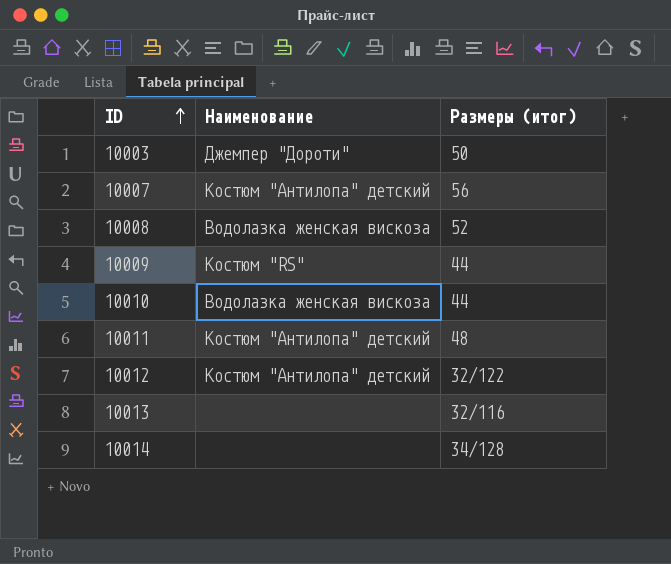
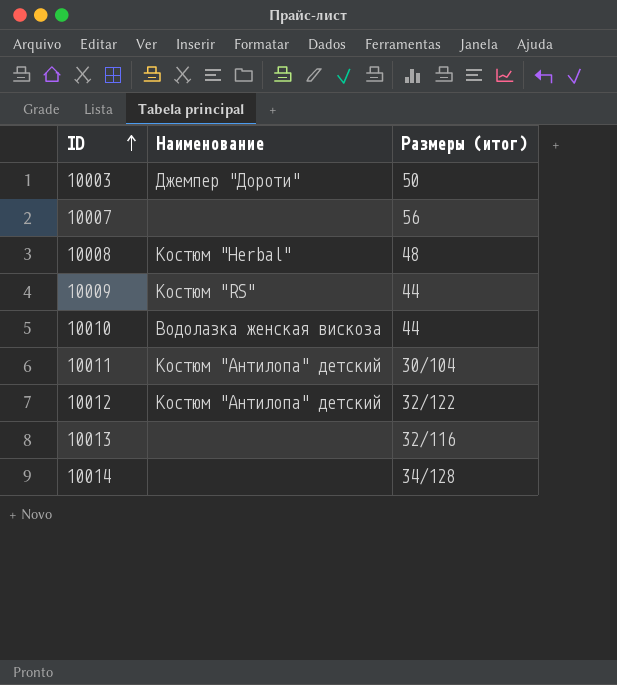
10007 | Наименование: Костюм "Антилопа" детский -> none
10008 | Наименование: Водолазка женская вискоза -> Костюм "Herbal"
10008 | Размеры (итог): 52 -> 48
10011 | Размеры (итог): 48 -> 30/104

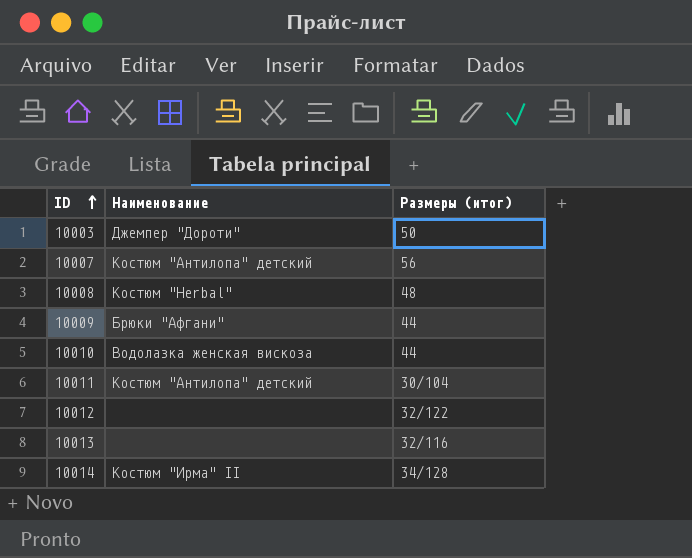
10007 | Наименование: none -> Костюм "Антилопа" детский
10009 | Наименование: Костюм "RS" -> Брюки "Афгани"
10012 | Наименование: Костюм "Антилопа" детский -> none
10014 | Наименование: none -> Костюм "Ирма" II

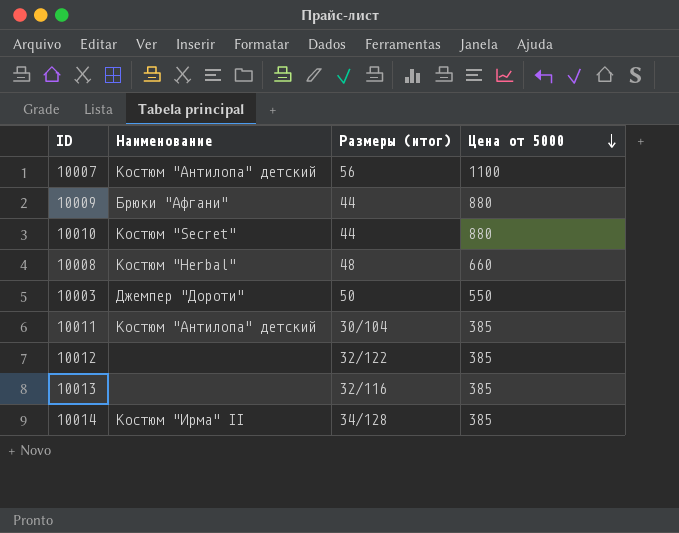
row order: ID ascending -> Цена от 5000 descending
column Цена от 5000 | position: none -> 4
10010 | Наименование: Водолазка женская вискоза -> Костюм "Secret"

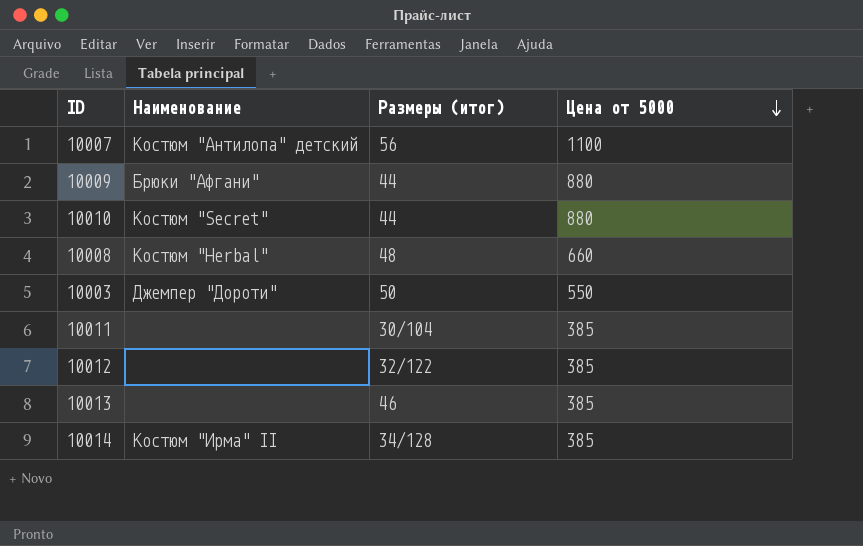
10011 | Наименование: Костюм "Антилопа" детский -> none
10013 | Размеры (итог): 32/116 -> 46

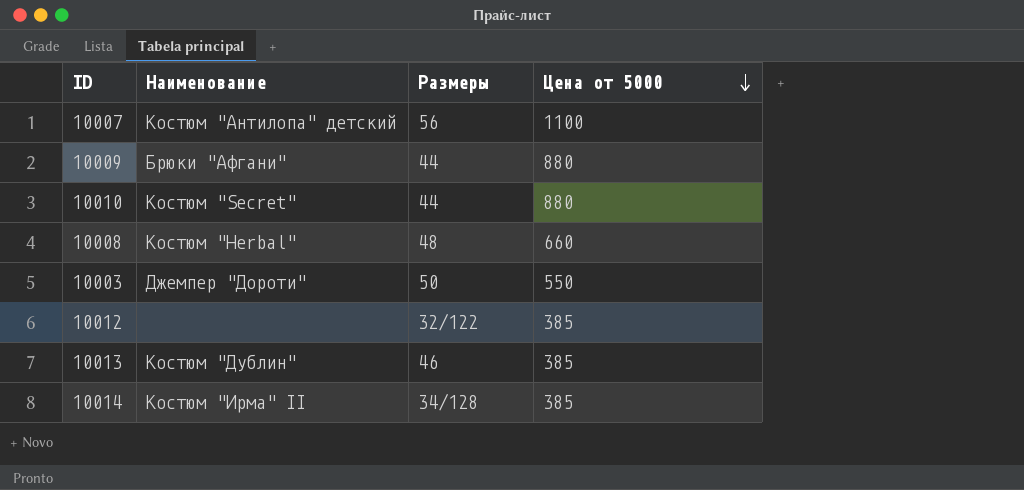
column name: Размеры (итог) -> Размеры
row 10011: none | 30/104 | 385 -> none
10013 | Наименование: none -> Костюм "Дублин"

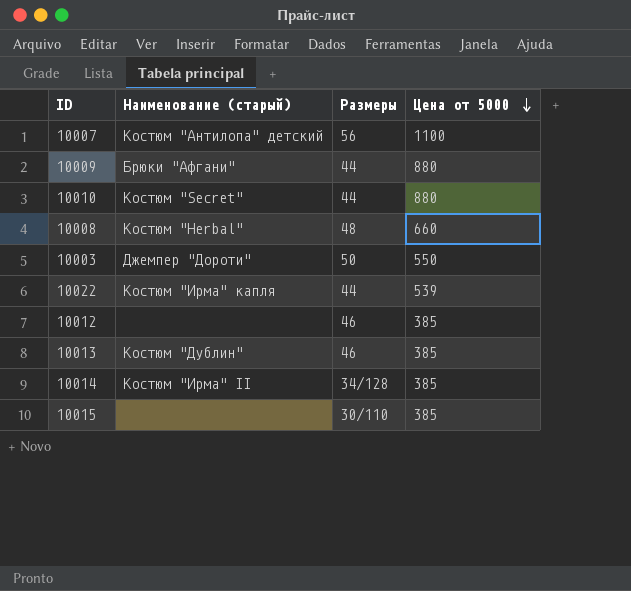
column name: Наименование -> Наименование (старый)
row 10022: none -> Костюм "Ирма" капля | 44 | 539
10012 | Размеры: 32/122 -> 46
row 10015: none -> none | 30/110 | 385

